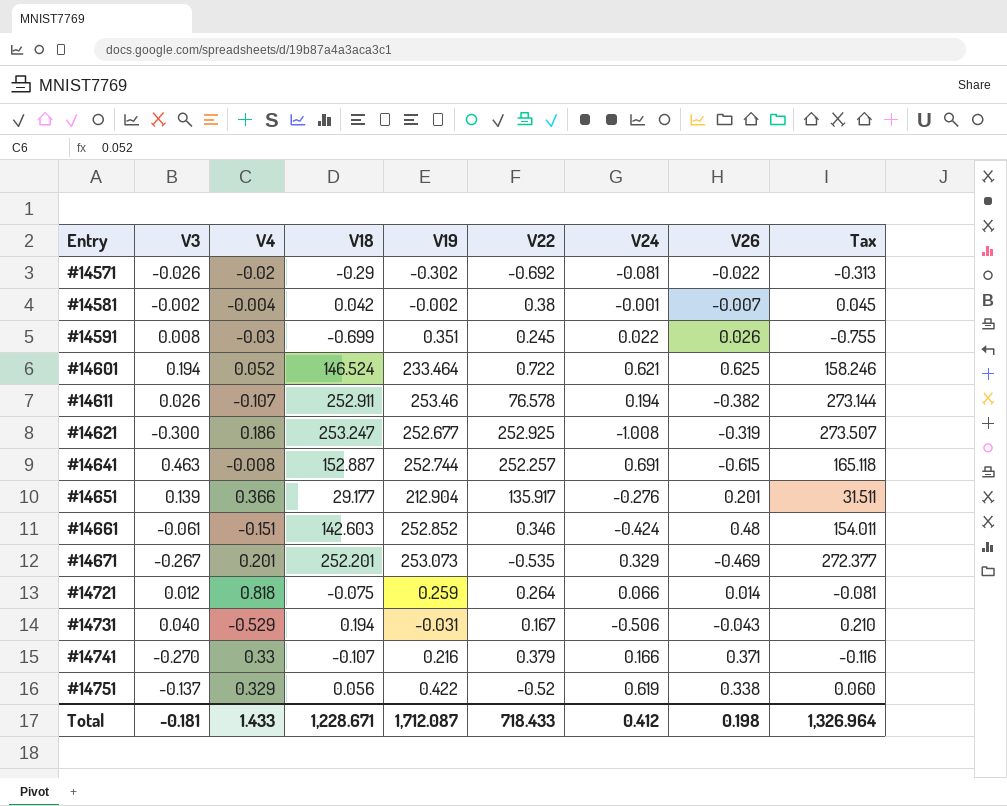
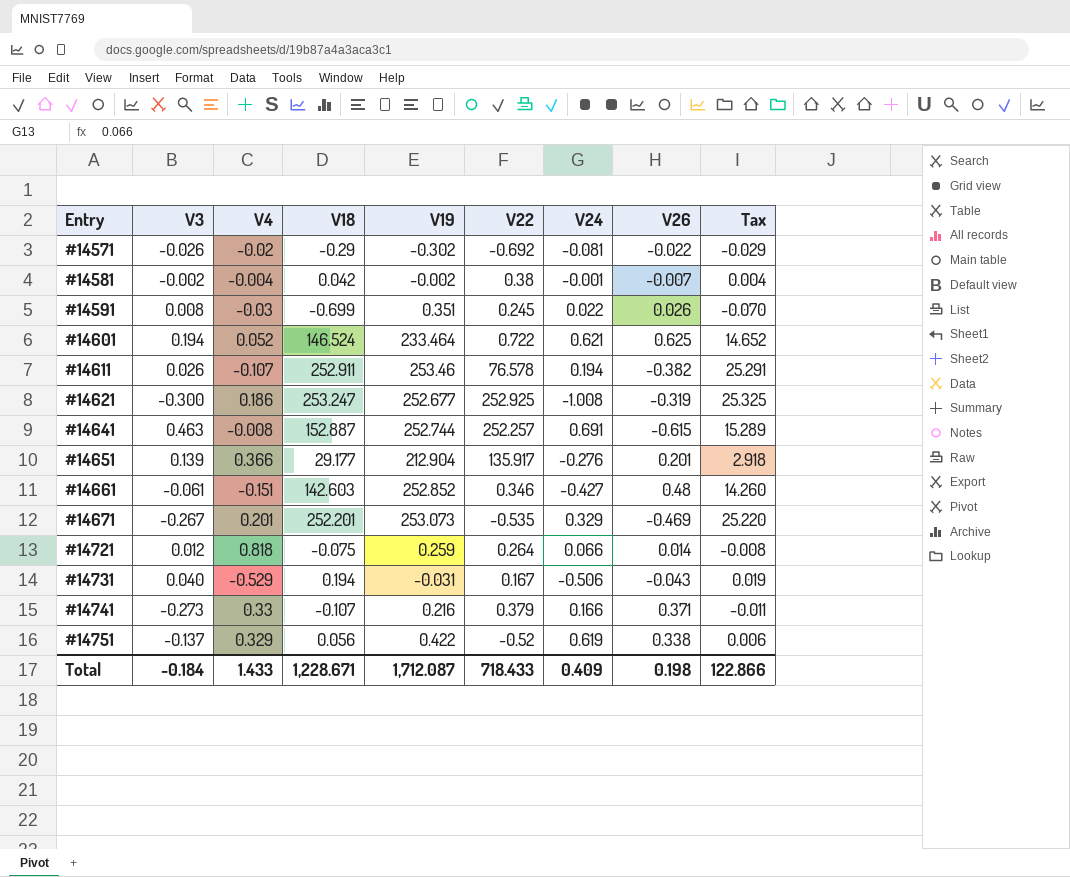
column Tax | formula: [V18] * 1.08 -> [V18] * 0.1
#14661 | V24: -0.424 -> -0.427
#14741 | V3: -0.270 -> -0.273
Total | V3: -0.181 -> -0.184
Total | V24: 0.412 -> 0.409
Total | Tax: 1,326.964 -> 122.866

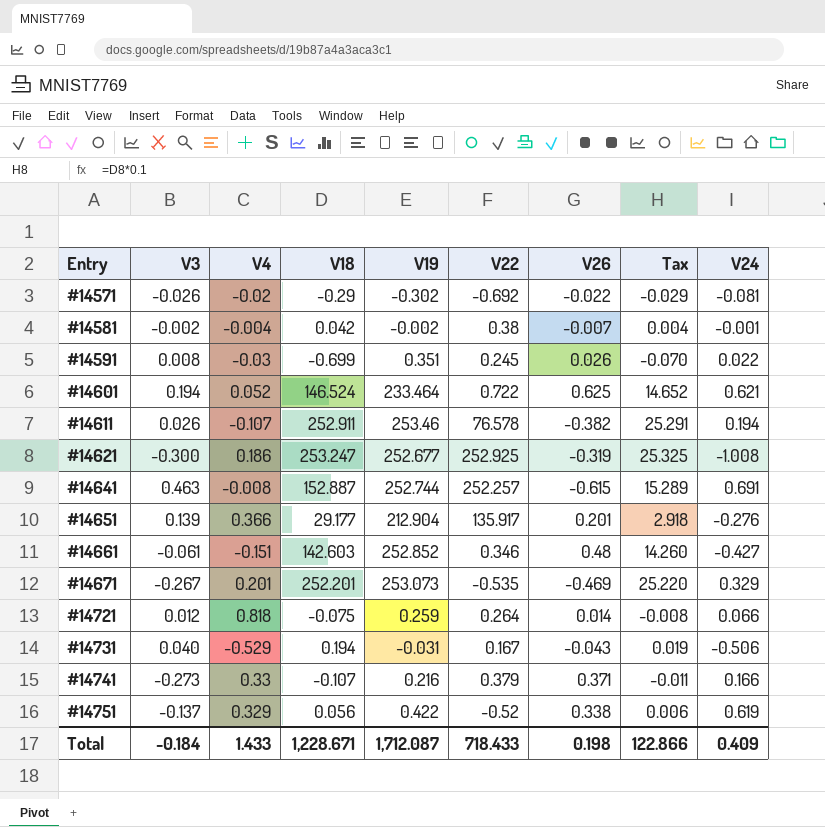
column V24 | position: 7 -> 9

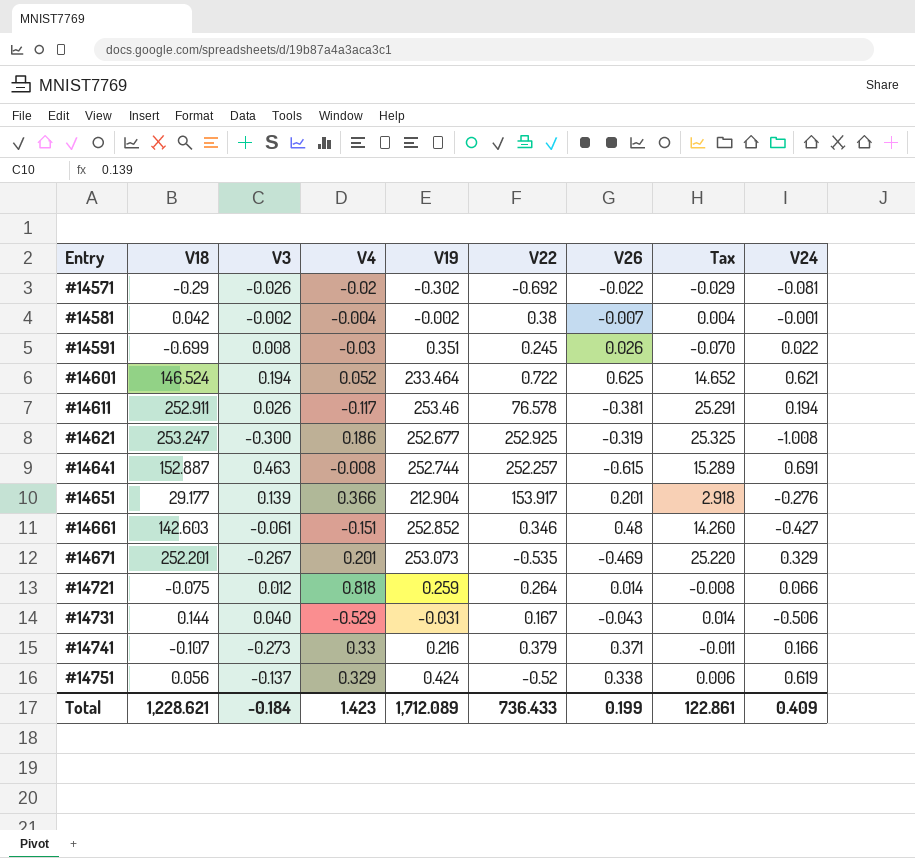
column V18 | position: 4 -> 2
#14611 | V4: -0.107 -> -0.117
#14611 | V26: -0.382 -> -0.381
#14651 | V22: 135.917 -> 153.917
#14731 | V18: 0.194 -> 0.144
#14731 | Tax: 0.019 -> 0.014
#14751 | V19: 0.422 -> 0.424
Total | V18: 1,228.671 -> 1,228.621
Total | V4: 1.433 -> 1.423
Total | V19: 1,712.087 -> 1,712.089
Total | V22: 718.433 -> 736.433
Total | V26: 0.198 -> 0.199
Total | Tax: 122.866 -> 122.861

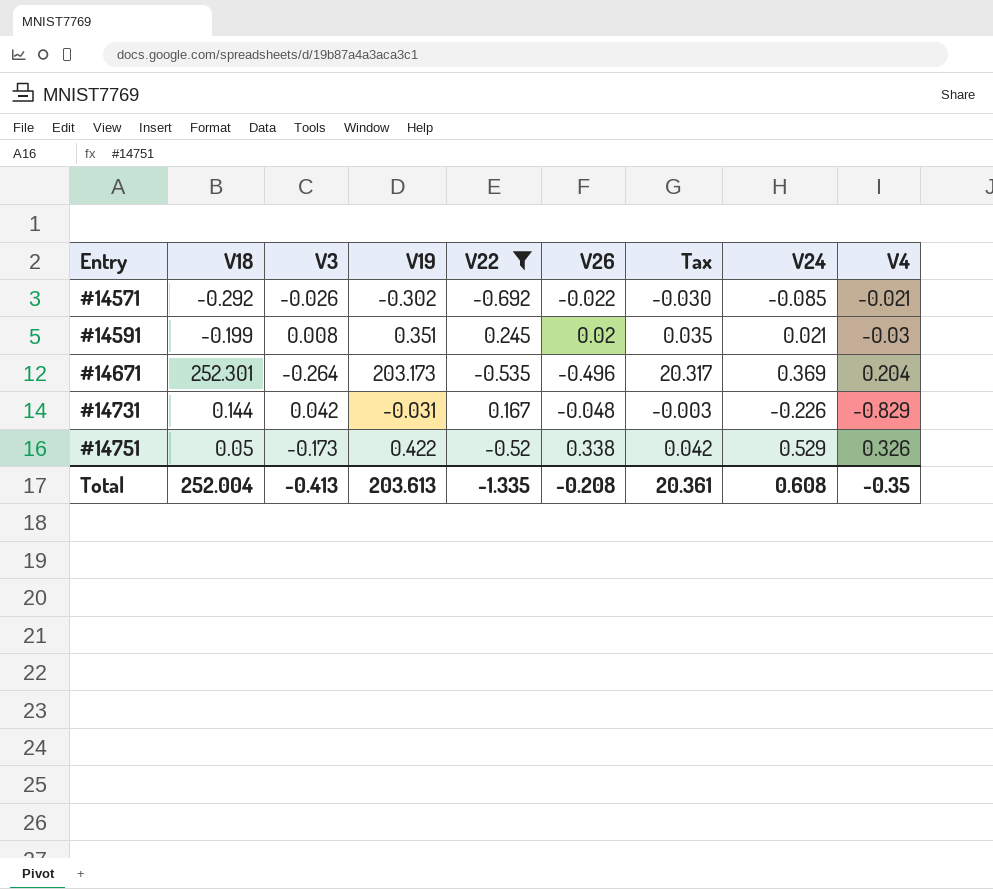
filter: none -> V22 <= 0.245
column Tax | formula: [V18] * 0.1 -> [V19] * 0.1
column V4 | position: 4 -> 9
#14571 | V18: -0.29 -> -0.292
#14571 | V24: -0.081 -> -0.085
#14571 | V4: -0.02 -> -0.021
#14591 | V18: -0.699 -> -0.199
#14591 | V26: 0.026 -> 0.02
#14591 | V24: 0.022 -> 0.021
#14671 | V18: 252.201 -> 252.301
#14671 | V3: -0.267 -> -0.264
#14671 | V19: 253.073 -> 203.173
#14671 | V26: -0.469 -> -0.496
#14671 | V24: 0.329 -> 0.369
#14671 | V4: 0.201 -> 0.204
#14731 | V3: 0.040 -> 0.042
#14731 | V26: -0.043 -> -0.048
#14731 | V24: -0.506 -> -0.226
#14731 | V4: -0.529 -> -0.829
#14751 | V18: 0.056 -> 0.05
#14751 | V3: -0.137 -> -0.173
#14751 | V19: 0.424 -> 0.422
#14751 | V24: 0.619 -> 0.529
#14751 | V4: 0.329 -> 0.326
Total | V18: 1,228.621 -> 252.004
Total | V3: -0.184 -> -0.413
Total | V19: 1,712.089 -> 203.613
Total | V22: 736.433 -> -1.335
Total | V26: 0.199 -> -0.208
Total | Tax: 122.861 -> 20.361
Total | V24: 0.409 -> 0.608
Total | V4: 1.423 -> -0.35

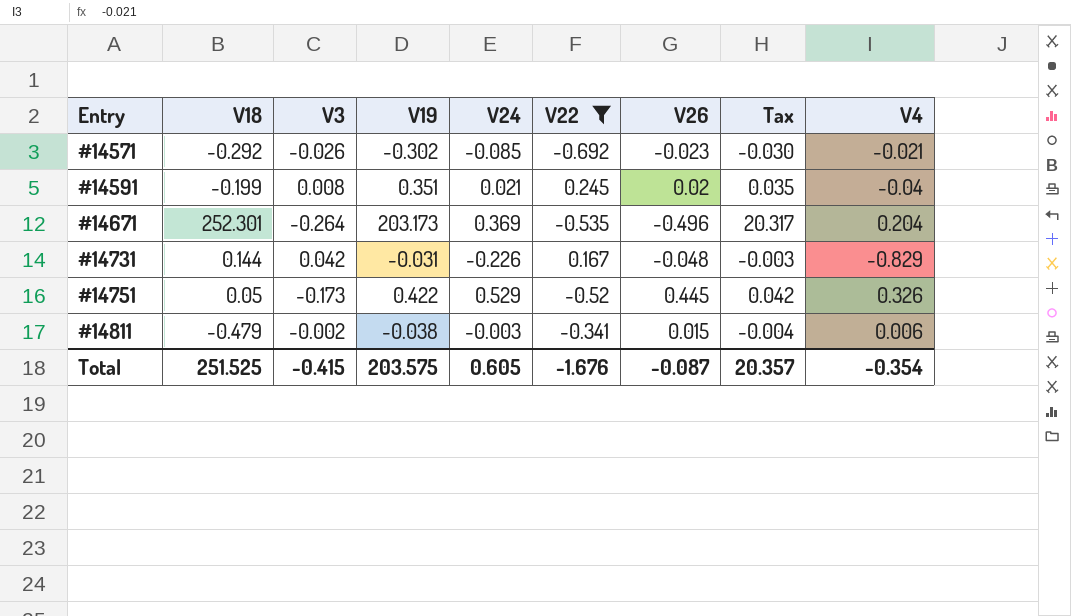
column V24 | position: 8 -> 5
#14571 | V26: -0.022 -> -0.023
#14591 | V4: -0.03 -> -0.04
#14751 | V26: 0.338 -> 0.445
row #14811: none -> -0.479 | -0.002 | -0.038 | -0.003 | -0.341 | 0.015 | -0.004 | 0.006
Total | V18: 252.004 -> 251.525
Total | V3: -0.413 -> -0.415
Total | V19: 203.613 -> 203.575
Total | V24: 0.608 -> 0.605
Total | V22: -1.335 -> -1.676
Total | V26: -0.208 -> -0.087
Total | Tax: 20.361 -> 20.357
Total | V4: -0.35 -> -0.354

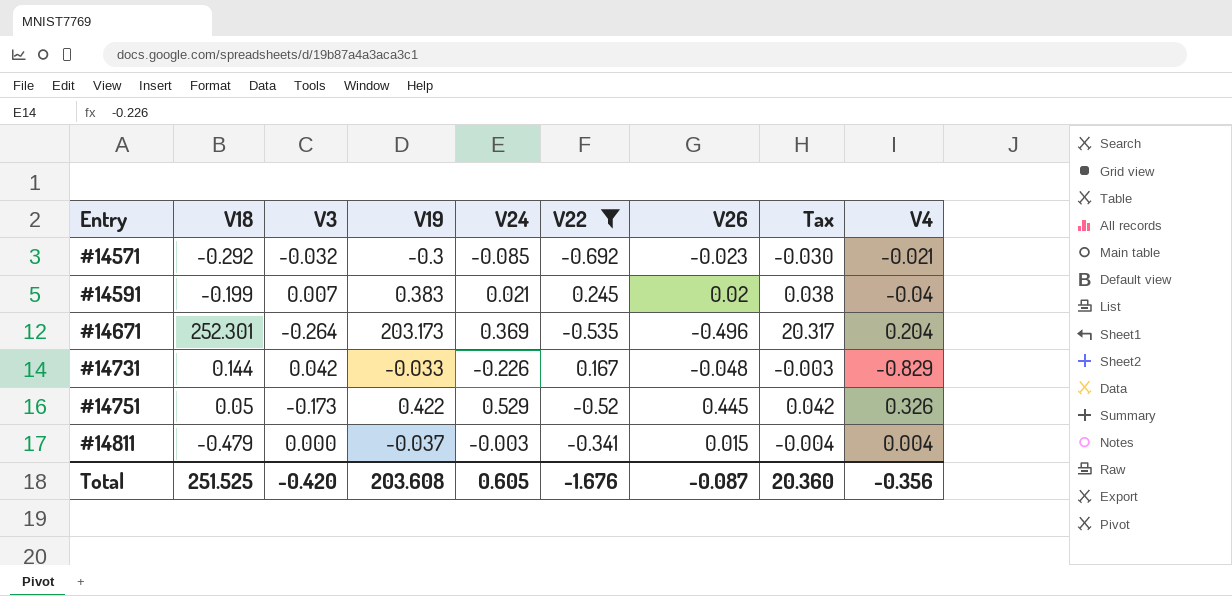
#14571 | V3: -0.026 -> -0.032
#14571 | V19: -0.302 -> -0.3
#14591 | V3: 0.008 -> 0.007
#14591 | V19: 0.351 -> 0.383
#14591 | Tax: 0.035 -> 0.038
#14731 | V19: -0.031 -> -0.033
#14811 | V3: -0.002 -> 0.000
#14811 | V19: -0.038 -> -0.037
#14811 | V4: 0.006 -> 0.004
Total | V3: -0.415 -> -0.420
Total | V19: 203.575 -> 203.608
Total | Tax: 20.357 -> 20.360
Total | V4: -0.354 -> -0.356

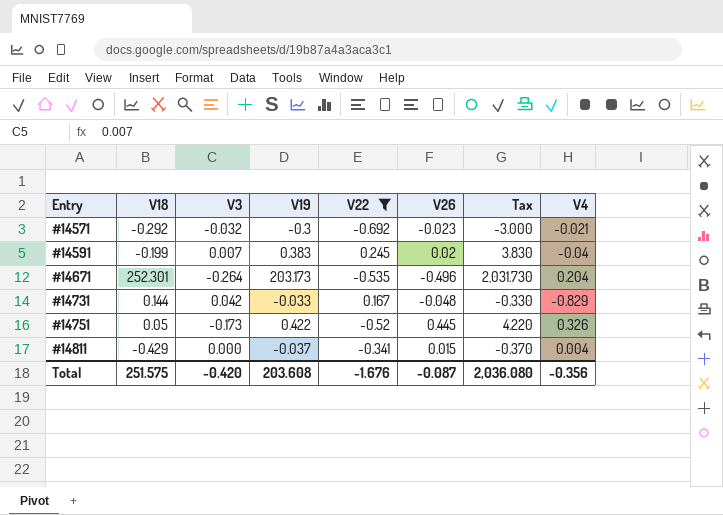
column V24 | position: 5 -> none
column Tax | formula: [V19] * 0.1 -> [V19] * 10
#14811 | V18: -0.479 -> -0.429
Total | V18: 251.525 -> 251.575
Total | Tax: 20.360 -> 2,036.080

